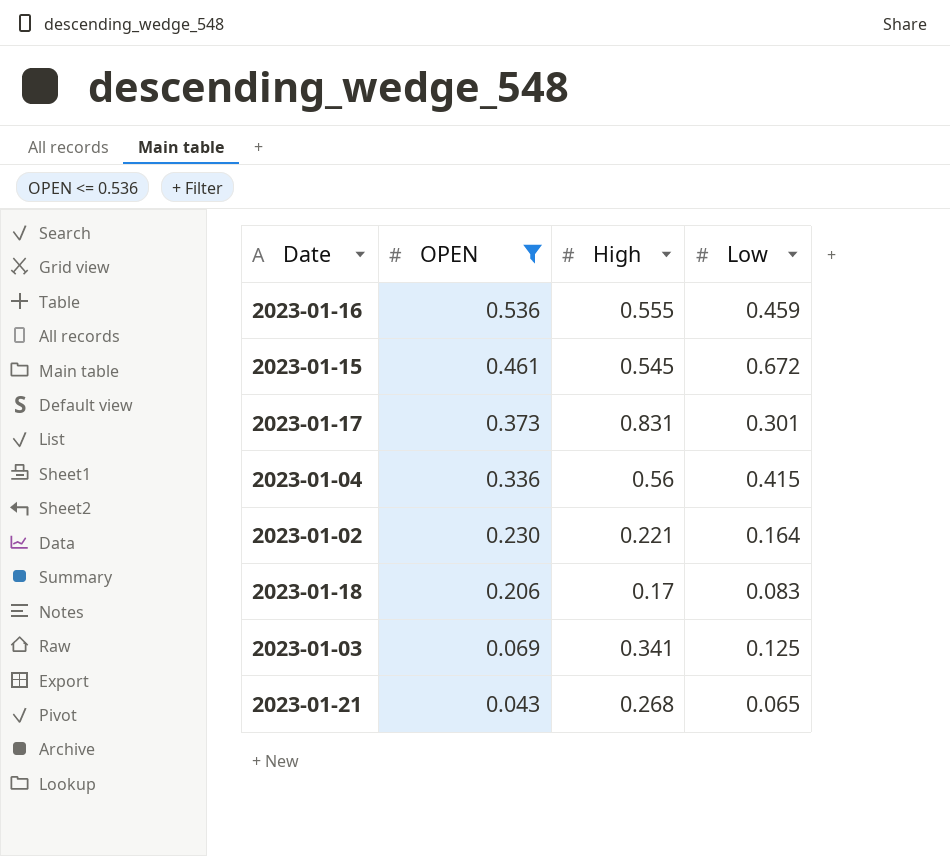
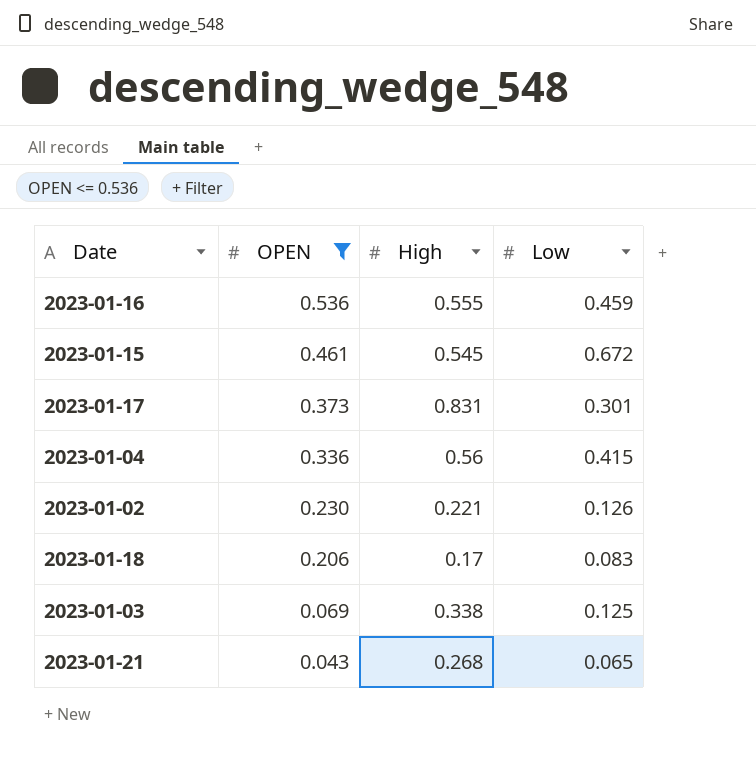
2023-01-02 | Low: 0.164 -> 0.126
2023-01-03 | High: 0.341 -> 0.338

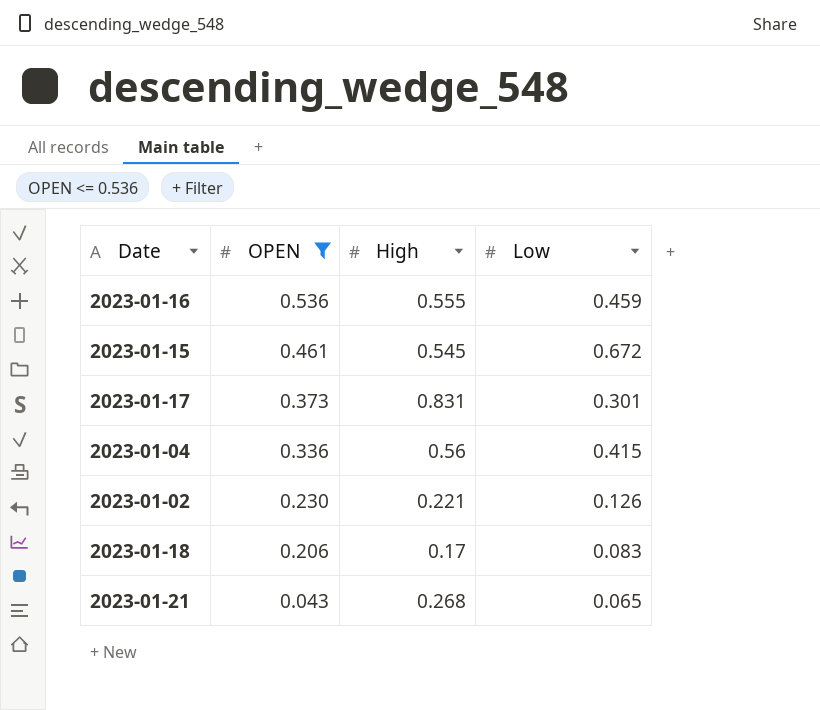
row 2023-01-03: 0.069 | 0.338 | 0.125 -> none

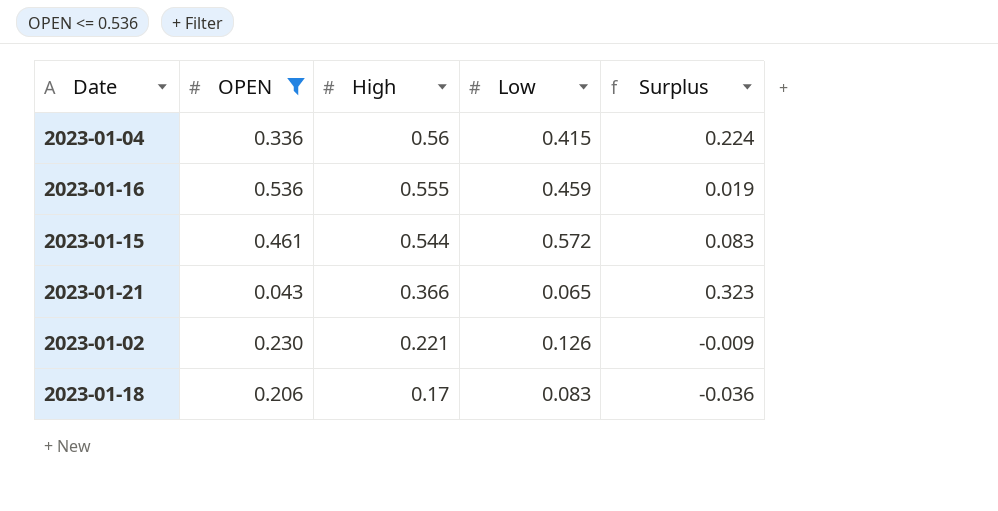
row order: OPEN descending -> High descending
column Surplus | formula: none -> [High] - [OPEN]
row 2023-01-17: 0.373 | 0.831 | 0.301 -> none
2023-01-15 | High: 0.545 -> 0.544
2023-01-15 | Low: 0.672 -> 0.572
2023-01-21 | High: 0.268 -> 0.366

